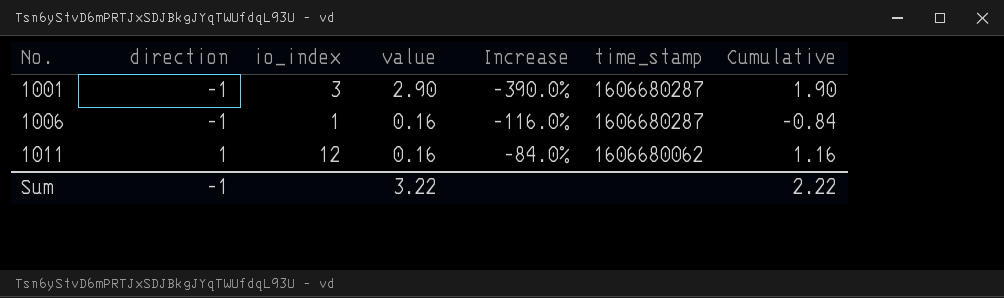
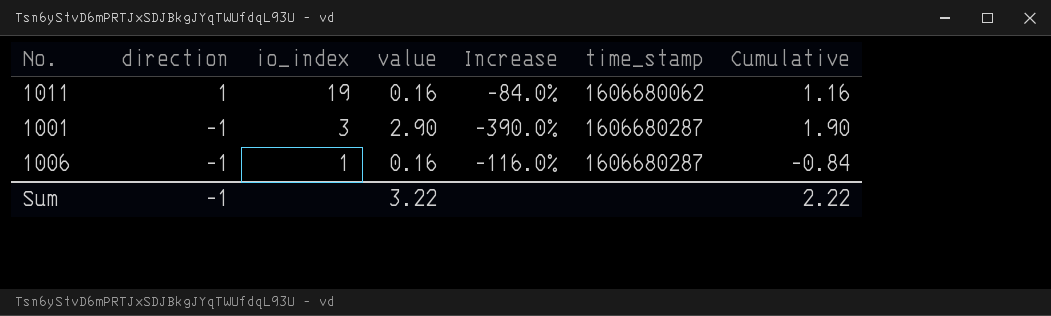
row order: No. ascending -> direction descending
1011 | io_index: 12 -> 19

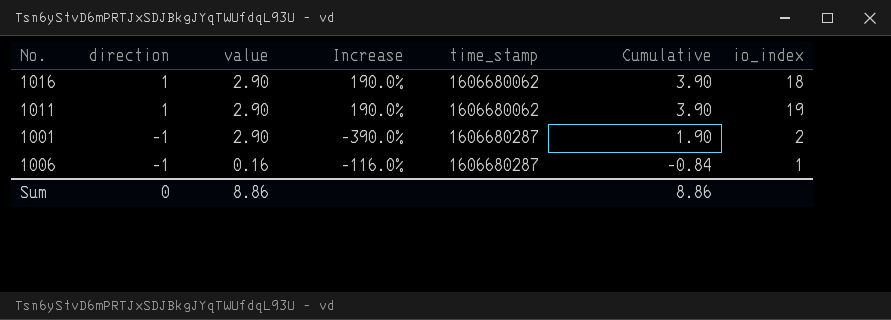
column io_index | position: 3 -> 7
row 1016: none -> 1 | 2.90 | 190.0% | 1606680062 | 3.90 | 18
1011 | value: 0.16 -> 2.90
1011 | Increase: -84.0% -> 190.0%
1011 | Cumulative: 1.16 -> 3.90
1001 | io_index: 3 -> 2
Sum | direction: -1 -> 0
Sum | value: 3.22 -> 8.86
Sum | Cumulative: 2.22 -> 8.86

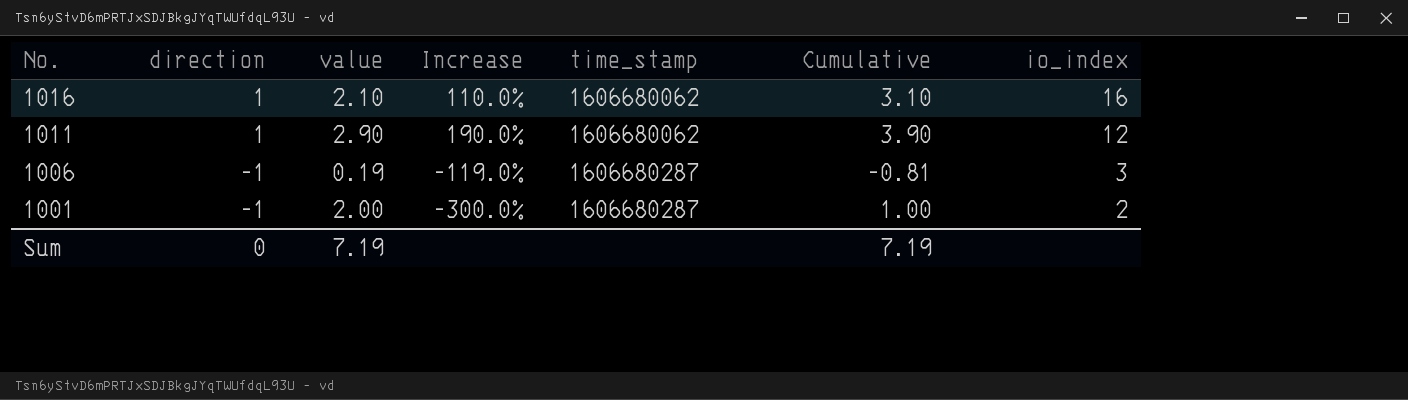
row order: direction descending -> No. descending
1016 | value: 2.90 -> 2.10
1016 | Increase: 190.0% -> 110.0%
1016 | Cumulative: 3.90 -> 3.10
1016 | io_index: 18 -> 16
1011 | io_index: 19 -> 12
1006 | value: 0.16 -> 0.19
1006 | Increase: -116.0% -> -119.0%
1006 | Cumulative: -0.84 -> -0.81
1006 | io_index: 1 -> 3
1001 | value: 2.90 -> 2.00
1001 | Increase: -390.0% -> -300.0%
1001 | Cumulative: 1.90 -> 1.00
Sum | value: 8.86 -> 7.19
Sum | Cumulative: 8.86 -> 7.19

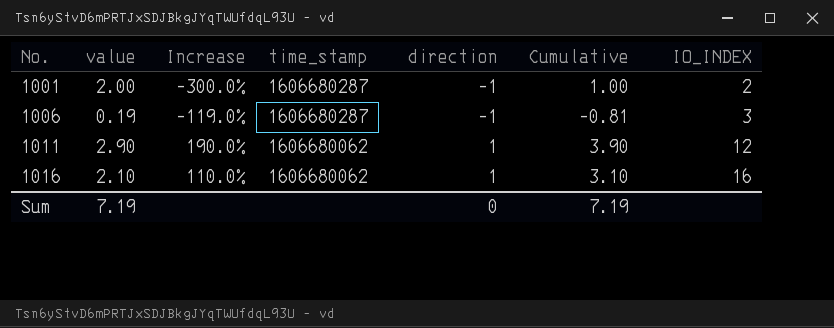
row order: No. descending -> No. ascending
column direction | position: 2 -> 5
column name: io_index -> IO_INDEX

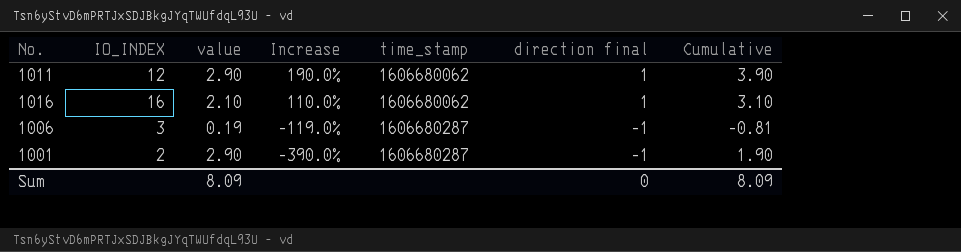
row order: No. ascending -> Increase descending
column IO_INDEX | position: 7 -> 2
column name: direction -> direction final
1001 | value: 2.00 -> 2.90
1001 | Increase: -300.0% -> -390.0%
1001 | Cumulative: 1.00 -> 1.90
Sum | value: 7.19 -> 8.09
Sum | Cumulative: 7.19 -> 8.09

